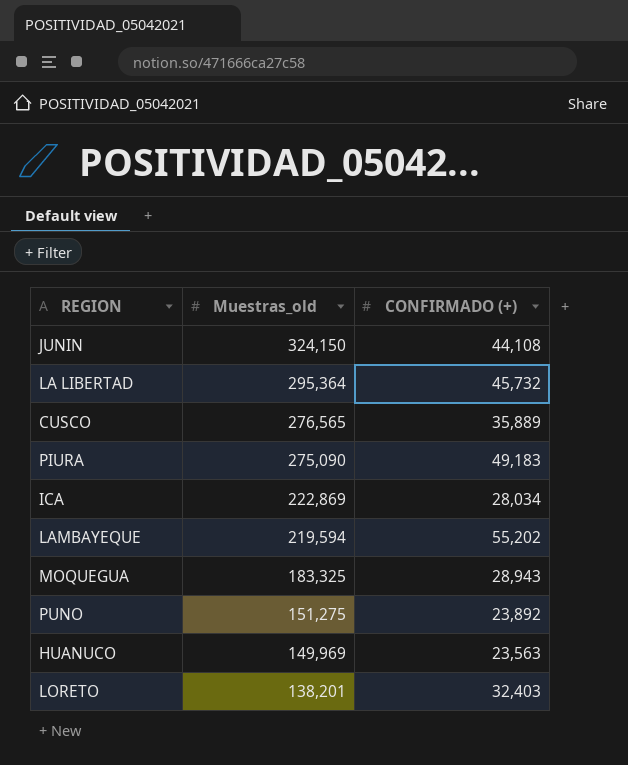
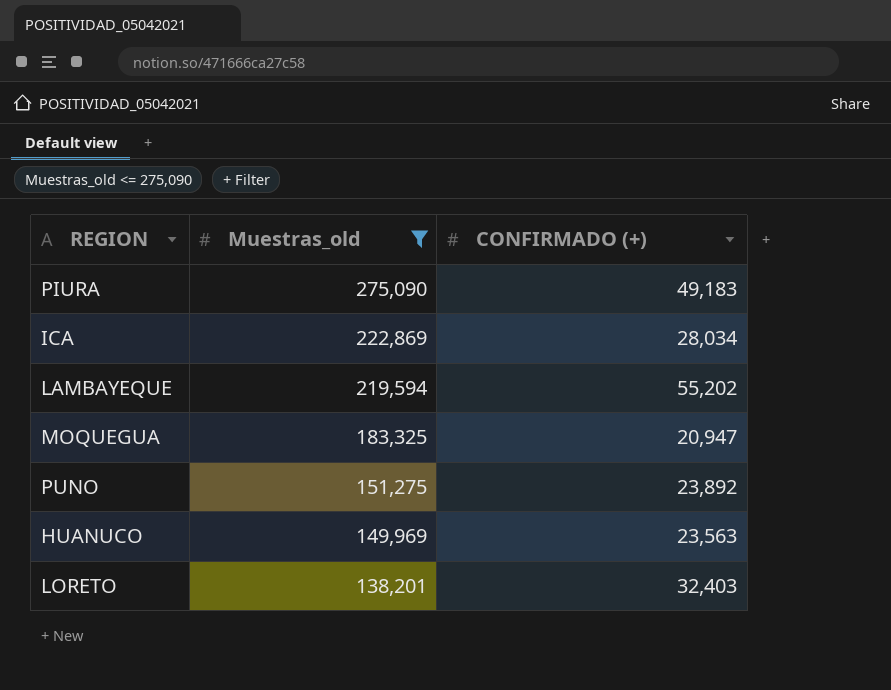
filter: none -> Muestras_old <= 275,090
MOQUEGUA | CONFIRMADO (+): 28,943 -> 20,947

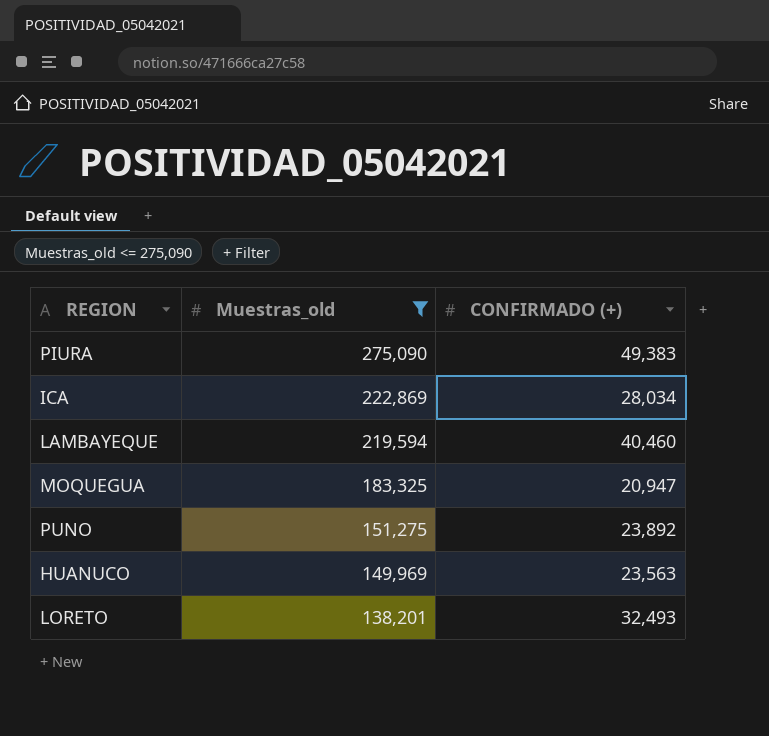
PIURA | CONFIRMADO (+): 49,183 -> 49,383
LAMBAYEQUE | CONFIRMADO (+): 55,202 -> 40,460
LORETO | CONFIRMADO (+): 32,403 -> 32,493

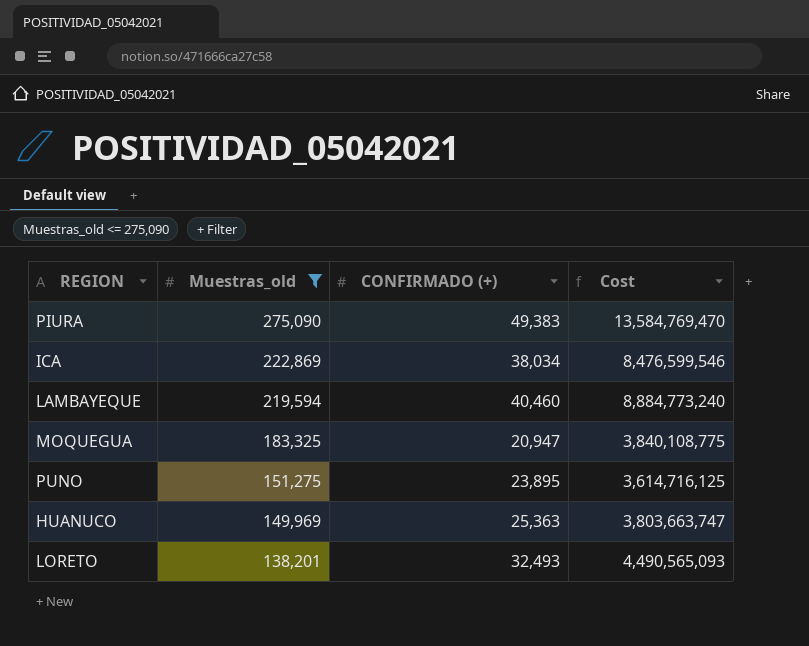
column Cost | formula: none -> [Muestras_old] * [CONFIRMADO (+)]
ICA | CONFIRMADO (+): 28,034 -> 38,034
PUNO | CONFIRMADO (+): 23,892 -> 23,895
HUANUCO | CONFIRMADO (+): 23,563 -> 25,363

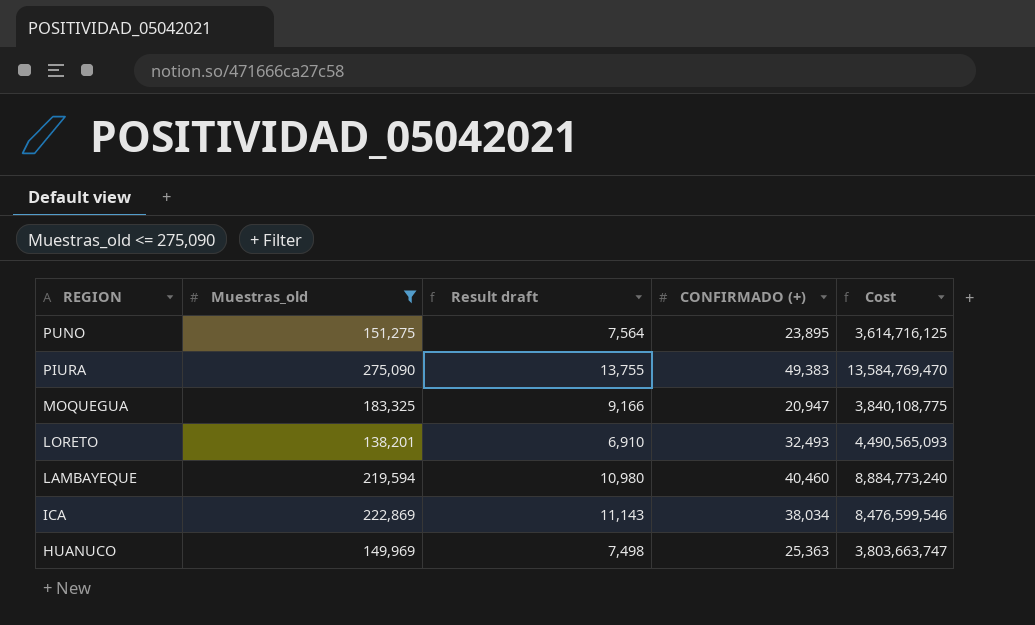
row order: Muestras_old descending -> REGION descending
column Result draft | formula: none -> [Muestras_old] * 0.05

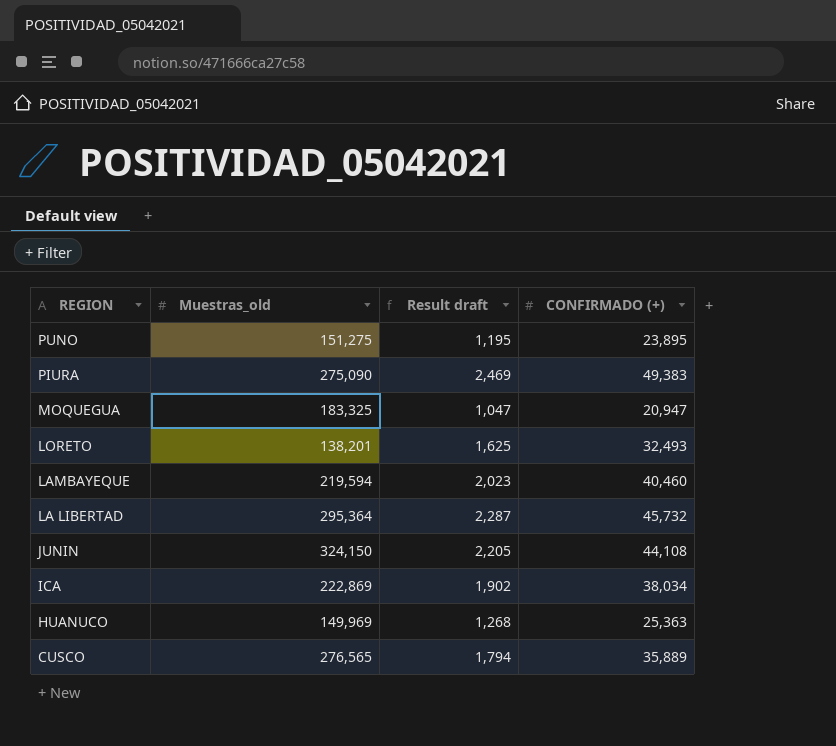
filter: Muestras_old <= 275,090 -> none
column Cost | formula: [Muestras_old] * [CONFIRMADO (+)] -> none
column Result draft | formula: [Muestras_old] * 0.05 -> [CONFIRMADO (+)] * 0.05

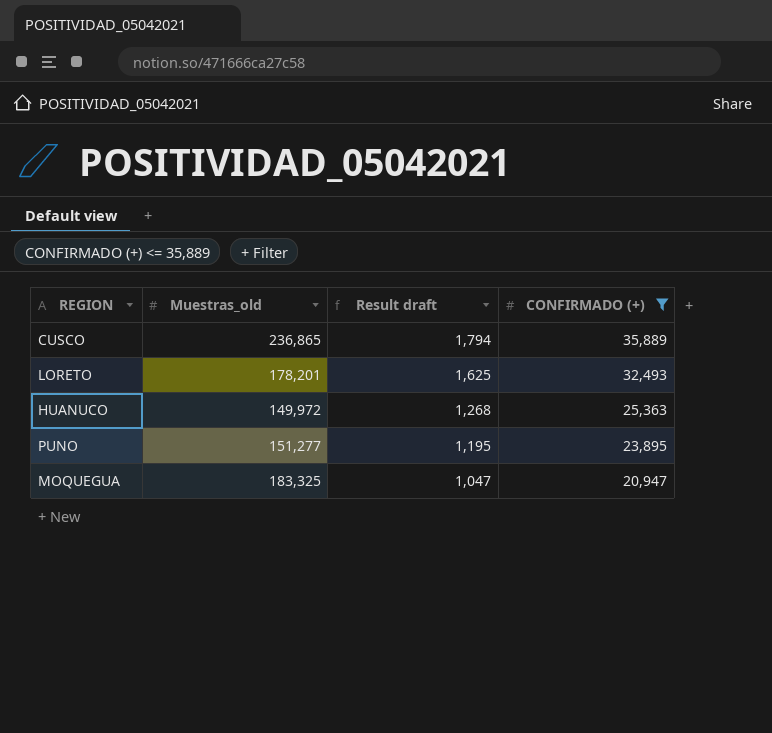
filter: none -> CONFIRMADO (+) <= 35,889
row order: REGION descending -> Result draft descending
CUSCO | Muestras_old: 276,565 -> 236,865
LORETO | Muestras_old: 138,201 -> 178,201
HUANUCO | Muestras_old: 149,969 -> 149,972
PUNO | Muestras_old: 151,275 -> 151,277

